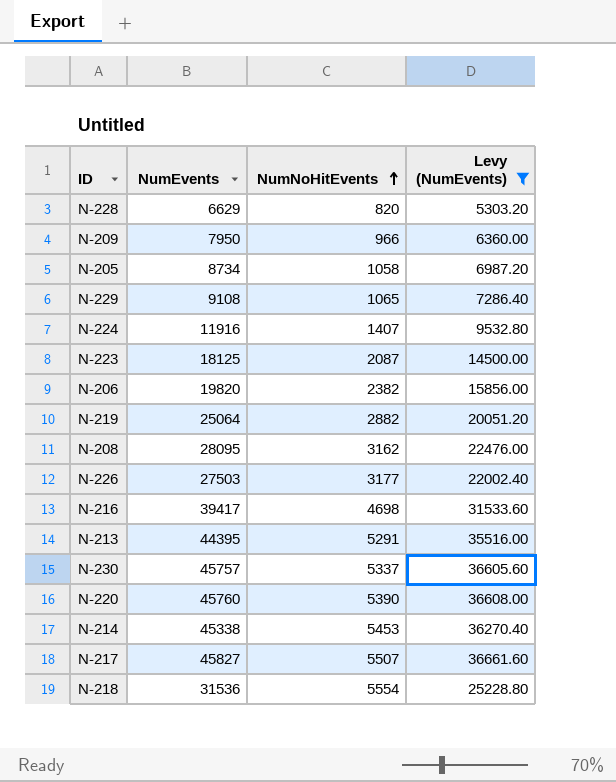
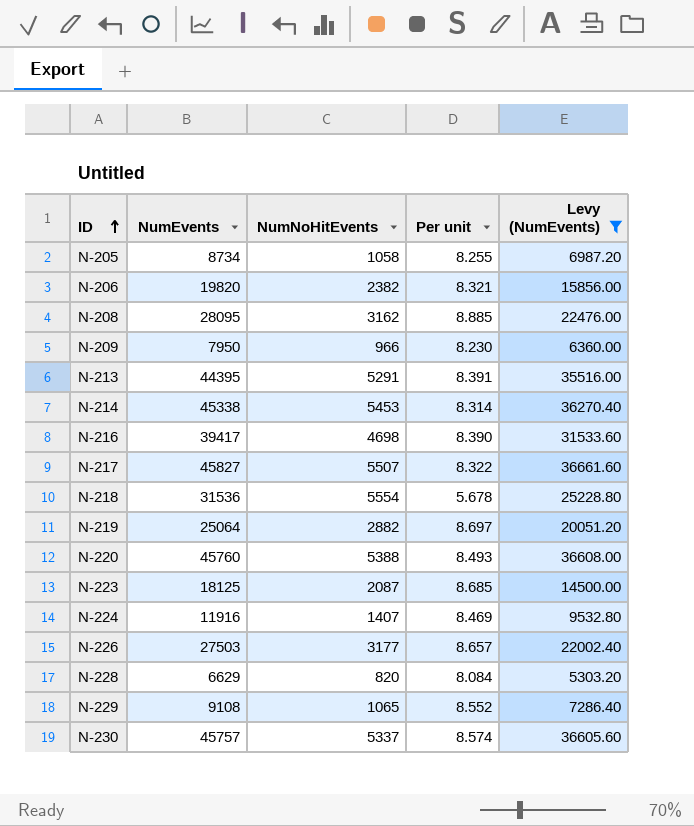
row order: NumNoHitEvents ascending -> ID ascending
column Per unit | formula: none -> [NumEvents] / [NumNoHitEvents]
N-220 | NumNoHitEvents: 5390 -> 5388

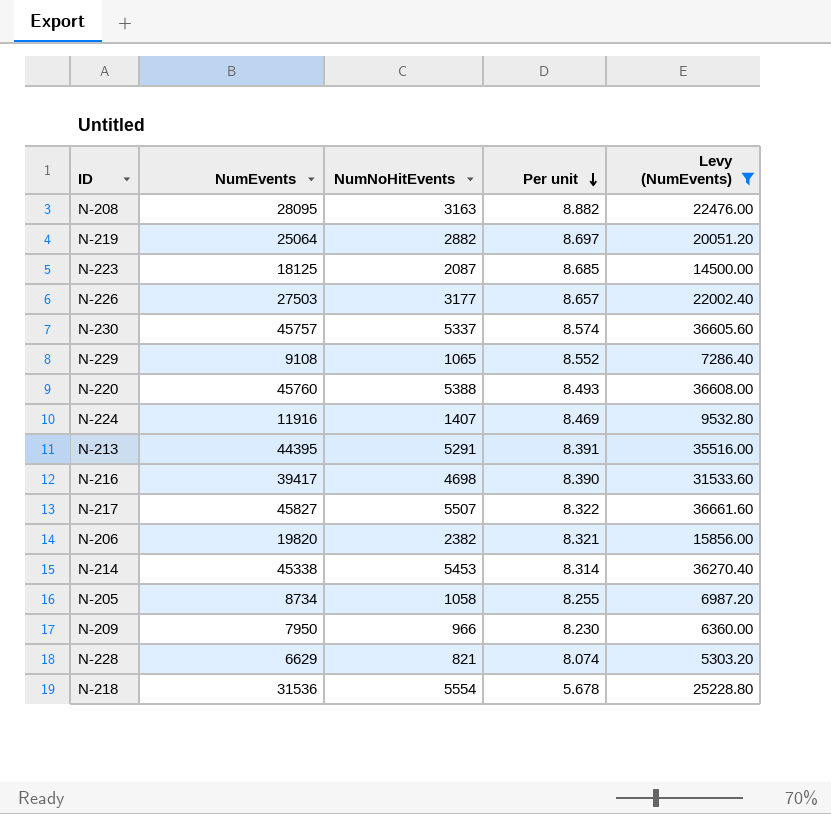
row order: ID ascending -> Per unit descending
N-208 | NumNoHitEvents: 3162 -> 3163
N-208 | Per unit: 8.885 -> 8.882
N-228 | NumNoHitEvents: 820 -> 821
N-228 | Per unit: 8.084 -> 8.074

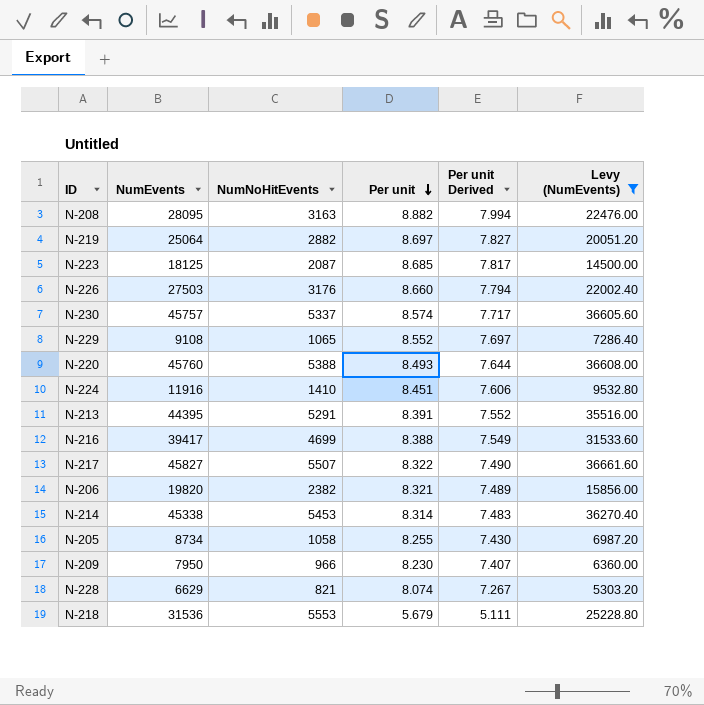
column Per unit Derived | formula: none -> [Per unit] * 0.9
N-226 | NumNoHitEvents: 3177 -> 3176
N-226 | Per unit: 8.657 -> 8.660
N-224 | NumNoHitEvents: 1407 -> 1410
N-224 | Per unit: 8.469 -> 8.451
N-216 | NumNoHitEvents: 4698 -> 4699
N-216 | Per unit: 8.390 -> 8.388
N-218 | NumNoHitEvents: 5554 -> 5553
N-218 | Per unit: 5.678 -> 5.679

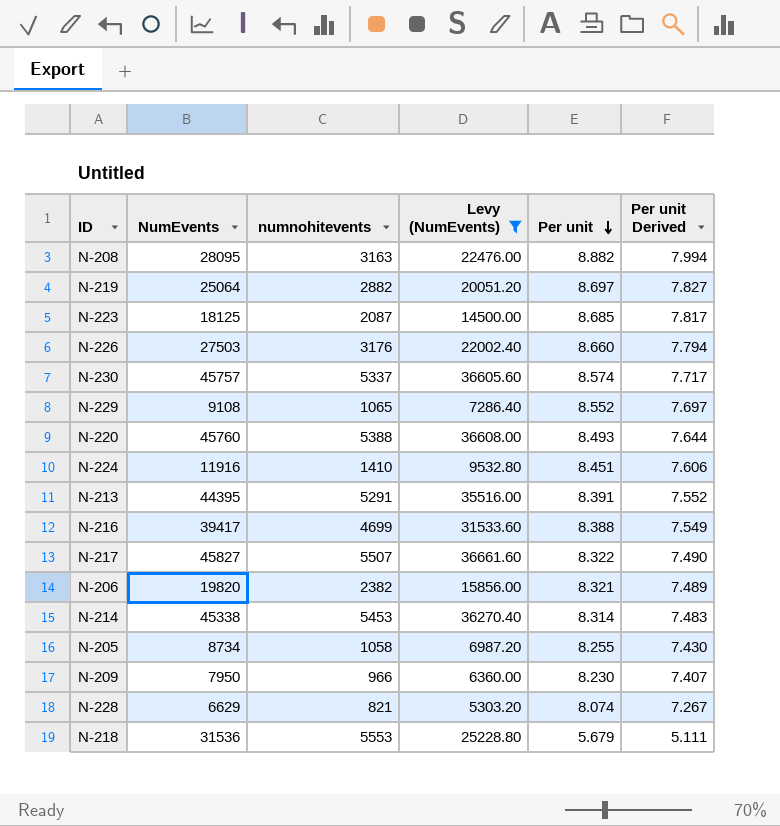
column name: NumNoHitEvents -> numnohitevents
column Levy (NumEvents) | position: 6 -> 4

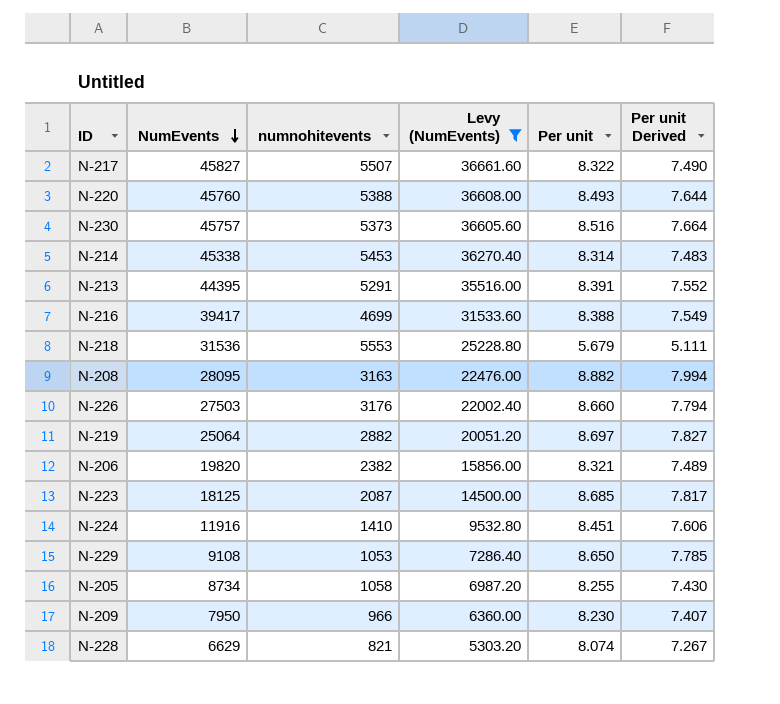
row order: Per unit descending -> NumEvents descending
N-230 | numnohitevents: 5337 -> 5373
N-230 | Per unit: 8.574 -> 8.516
N-230 | Per unit Derived: 7.717 -> 7.664
N-229 | numnohitevents: 1065 -> 1053
N-229 | Per unit: 8.552 -> 8.650
N-229 | Per unit Derived: 7.697 -> 7.785

